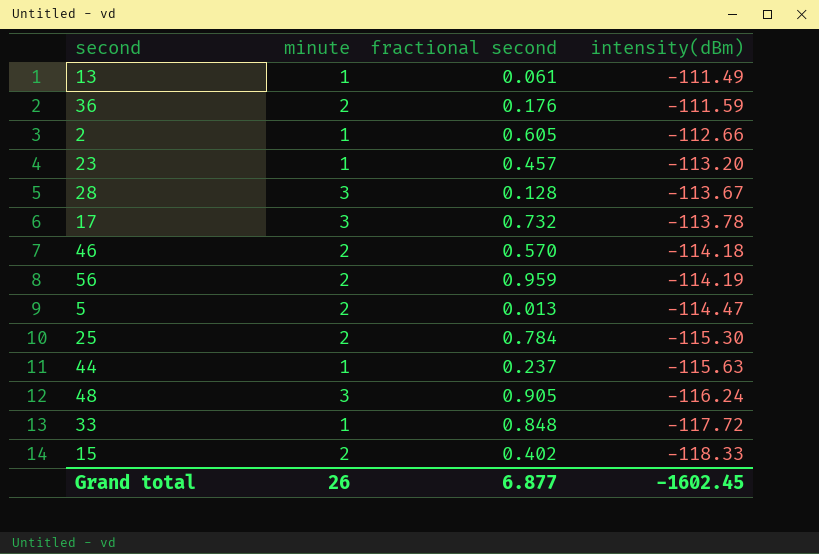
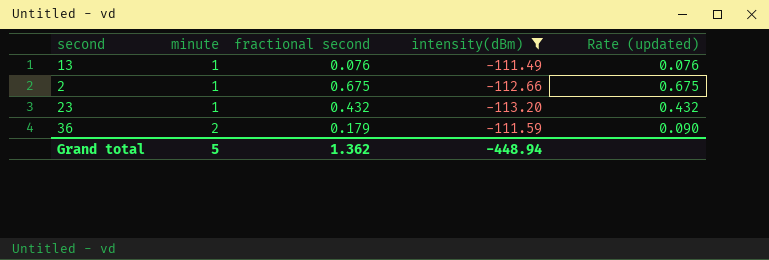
filter: none -> intensity(dBm) >= -113.20
row order: intensity(dBm) descending -> minute ascending
column Rate (updated) | formula: none -> [fractional second] / [minute]
13 | fractional second: 0.061 -> 0.076
2 | fractional second: 0.605 -> 0.675
23 | fractional second: 0.457 -> 0.432
36 | fractional second: 0.176 -> 0.179
Grand total | minute: 26 -> 5
Grand total | fractional second: 6.877 -> 1.362
Grand total | intensity(dBm): -1602.45 -> -448.94

